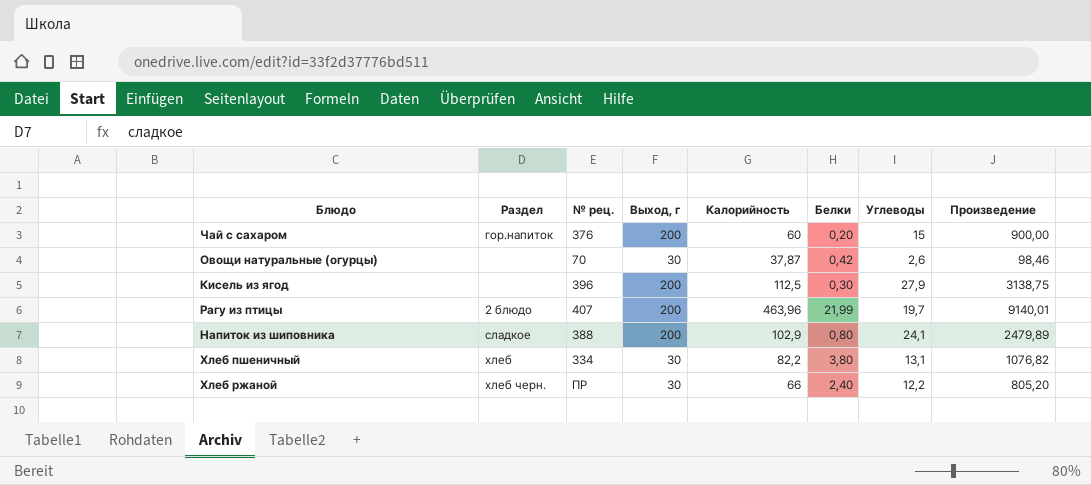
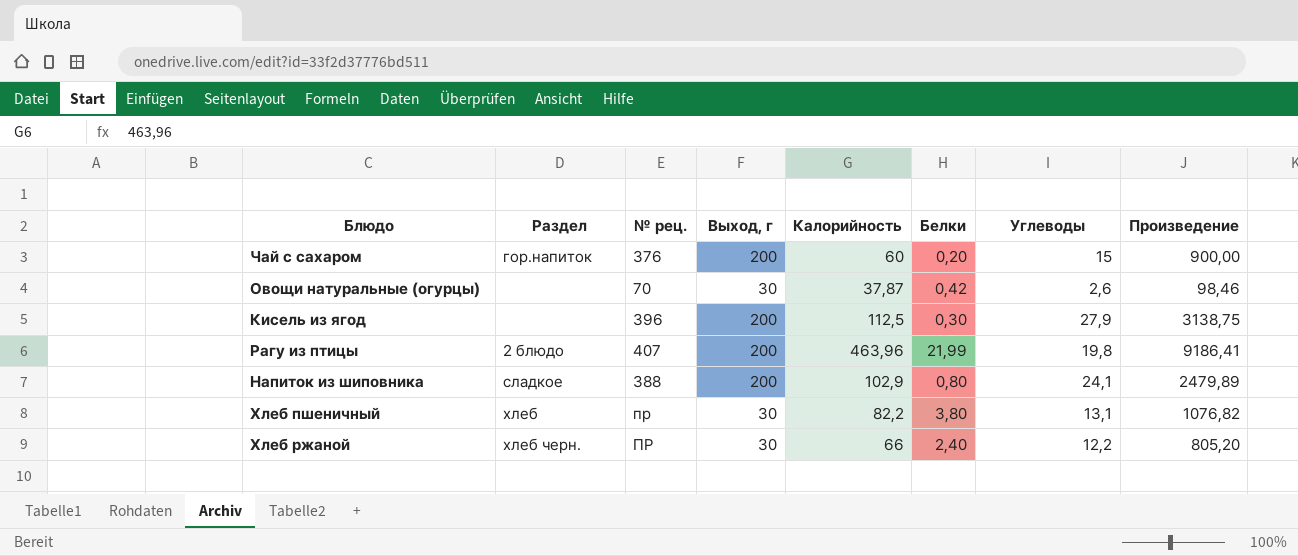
Рагу из птицы | Углеводы: 19,7 -> 19,8
Рагу из птицы | Произведение: 9140,01 -> 9186,41
Хлеб пшеничный | № рец.: 334 -> пр

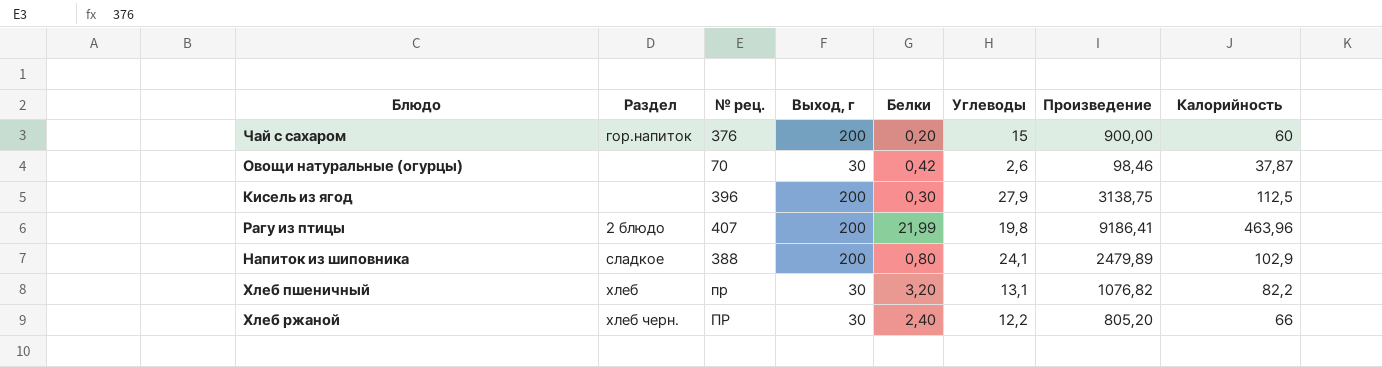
column Калорийность | position: 5 -> 8
Хлеб пшеничный | Белки: 3,80 -> 3,20

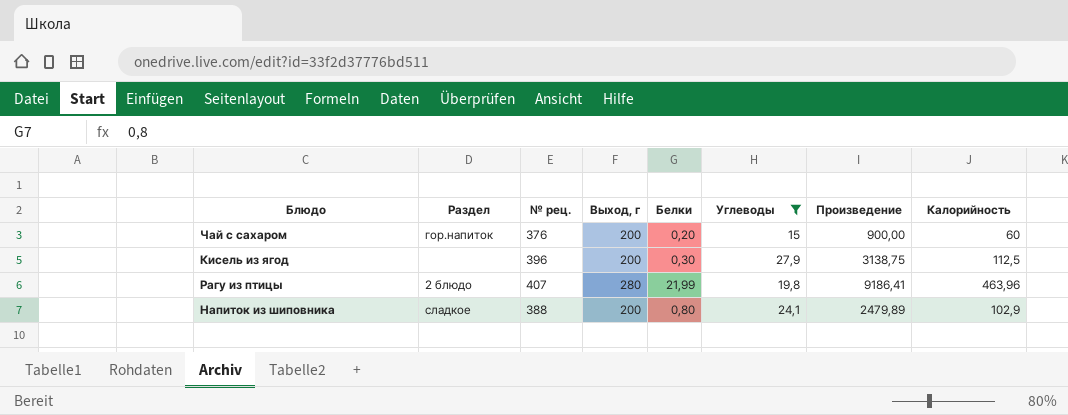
filter: none -> Углеводы >= 15
Рагу из птицы | Выход, г: 200 -> 280

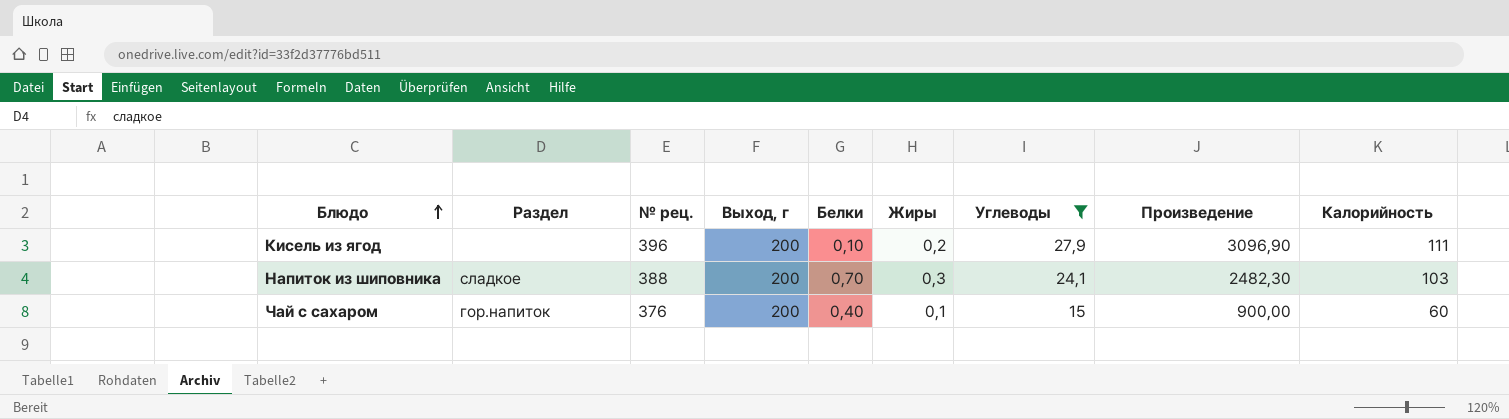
row order: none -> Блюдо ascending
column Жиры | position: none -> 6
row Рагу из птицы: 2 блюдо | 407 | 280 | 21,99 | 19,8 | 9186,41 | 463,96 -> none
Кисель из ягод | Белки: 0,30 -> 0,10
Кисель из ягод | Произведение: 3138,75 -> 3096,90
Кисель из ягод | Калорийность: 112,5 -> 111
Напиток из шиповника | Белки: 0,80 -> 0,70
Напиток из шиповника | Произведение: 2479,89 -> 2482,30
Напиток из шиповника | Калорийность: 102,9 -> 103
Чай с сахаром | Белки: 0,20 -> 0,40

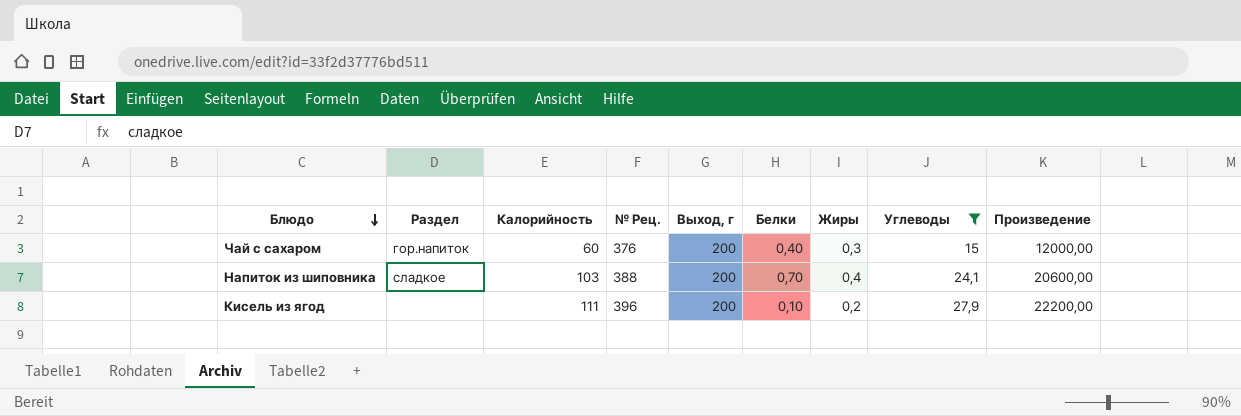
row order: Блюдо ascending -> Блюдо descending
column Калорийность | position: 9 -> 3
column name: № рец. -> № Рец.
column Произведение | formula: [Углеводы] * [Калорийность] -> [Калорийность] * [Выход, г]
Чай с сахаром | Жиры: 0,1 -> 0,3
Напиток из шиповника | Жиры: 0,3 -> 0,4

